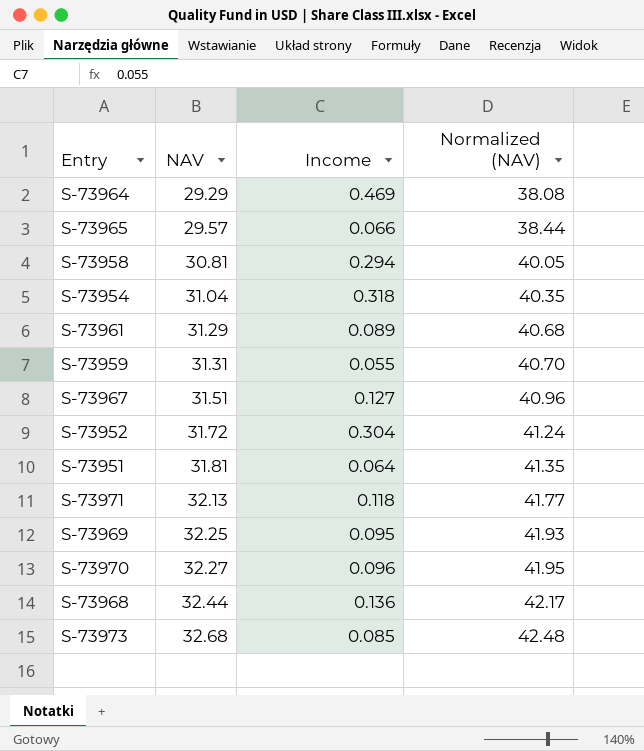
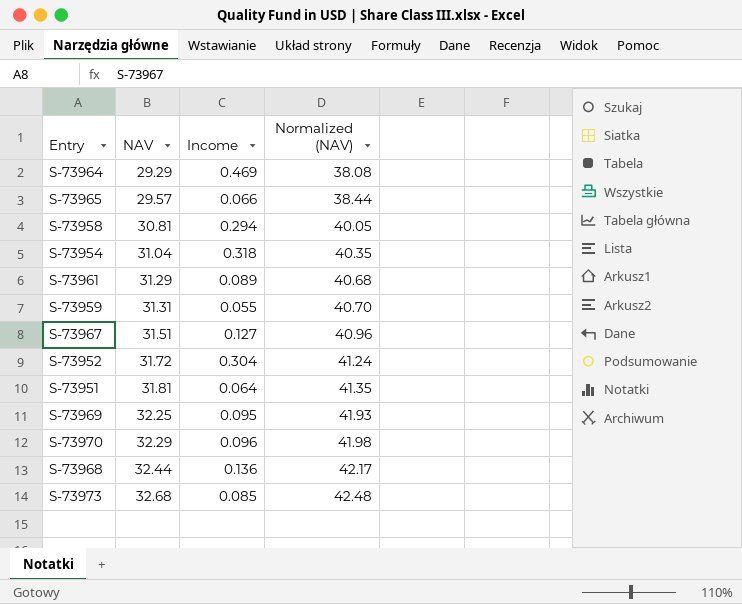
row S-73971: 32.13 | 0.118 | 41.77 -> none
S-73970 | NAV: 32.27 -> 32.29
S-73970 | Normalized (NAV): 41.95 -> 41.98

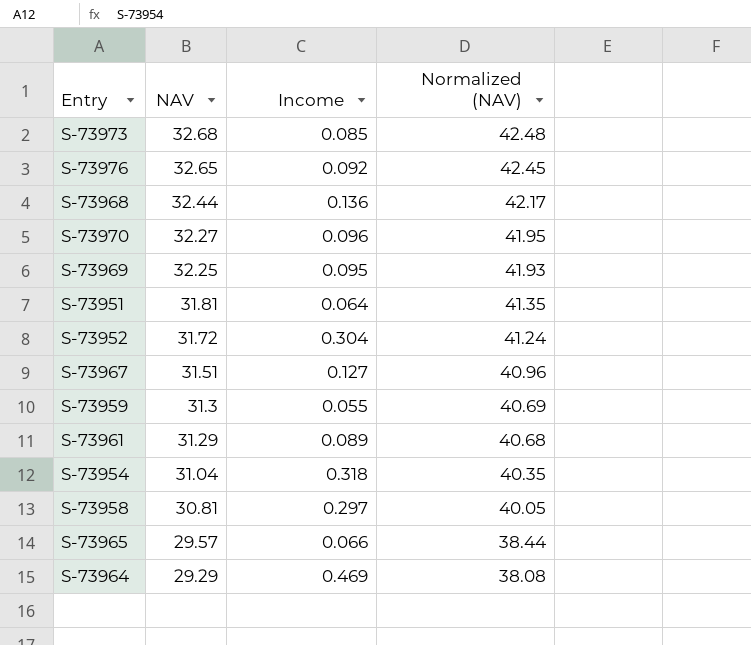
row order: NAV ascending -> NAV descending
row S-73976: none -> 32.65 | 0.092 | 42.45
S-73970 | NAV: 32.29 -> 32.27
S-73970 | Normalized (NAV): 41.98 -> 41.95
S-73959 | NAV: 31.31 -> 31.3
S-73959 | Normalized (NAV): 40.70 -> 40.69
S-73958 | Income: 0.294 -> 0.297

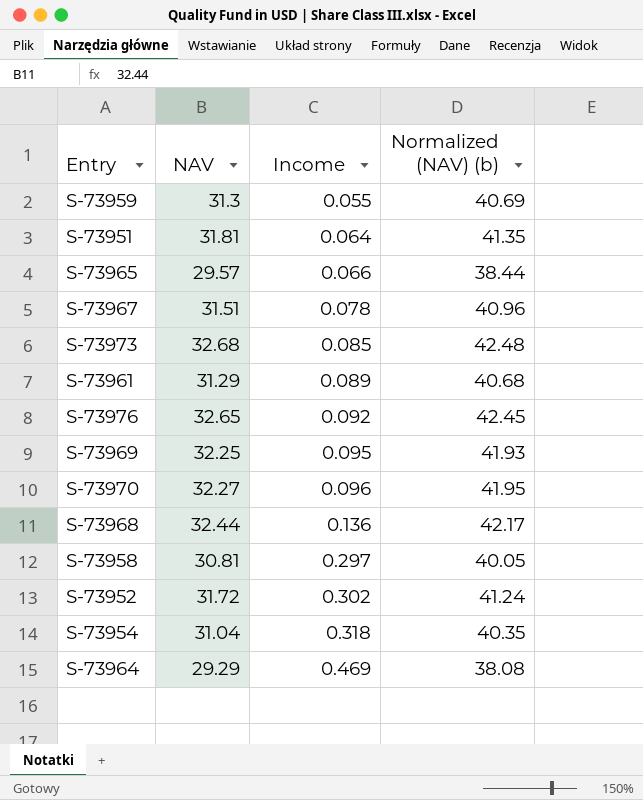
row order: NAV descending -> Income ascending
column name: Normalized (NAV) -> Normalized (NAV) (b)
S-73967 | Income: 0.127 -> 0.078
S-73952 | Income: 0.304 -> 0.302

